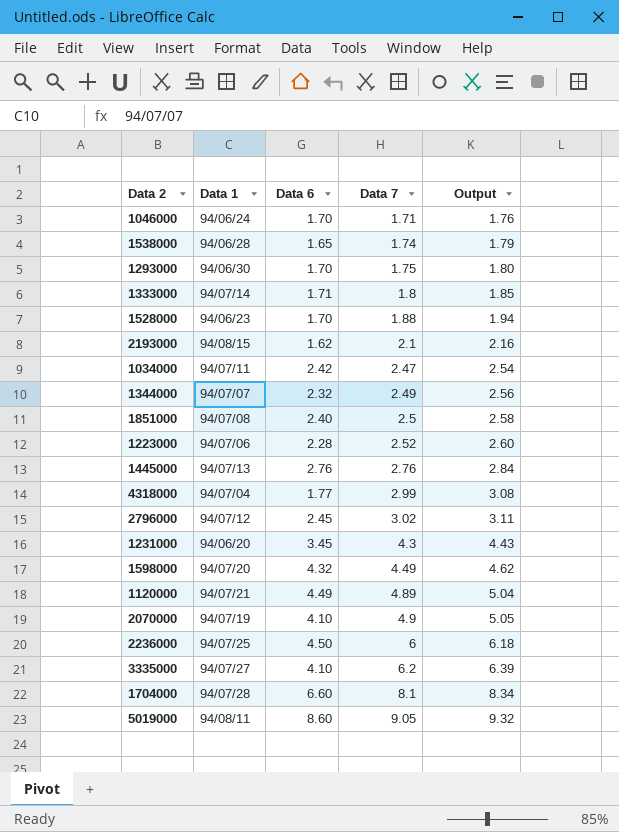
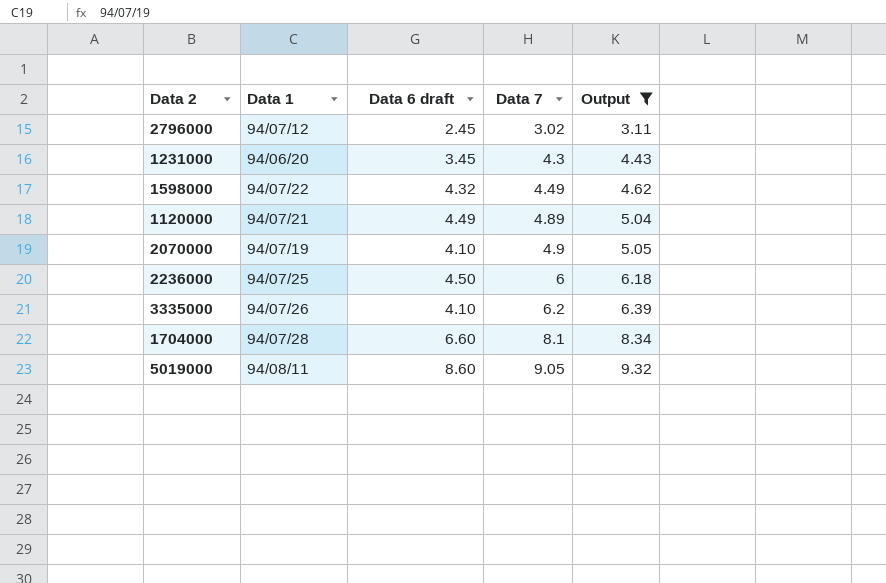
filter: none -> Output >= 3.11
column name: Data 6 -> Data 6 draft
1598000 | Data 1: 94/07/20 -> 94/07/22
3335000 | Data 1: 94/07/27 -> 94/07/26

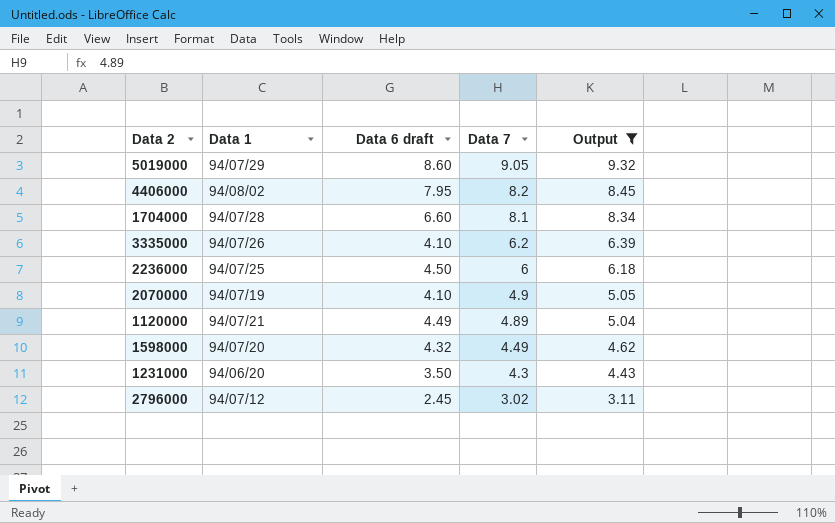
row order: Data 7 ascending -> Data 7 descending
5019000 | Data 1: 94/08/11 -> 94/07/29
row 4406000: none -> 94/08/02 | 7.95 | 8.2 | 8.45
1598000 | Data 1: 94/07/22 -> 94/07/20
1231000 | Data 6 draft: 3.45 -> 3.50

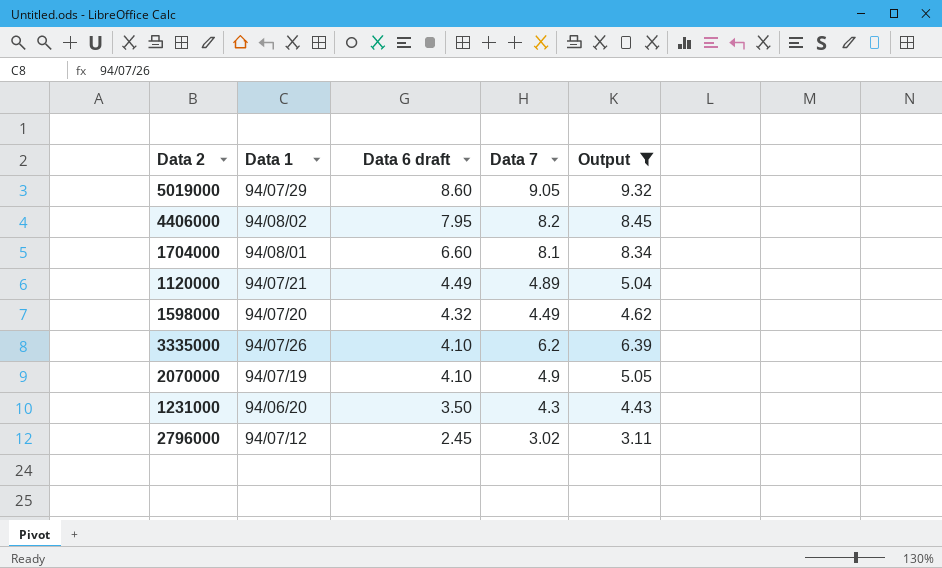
row order: Data 7 descending -> Data 6 draft descending
row 2236000: 94/07/25 | 4.50 | 6 | 6.18 -> none
1704000 | Data 1: 94/07/28 -> 94/08/01

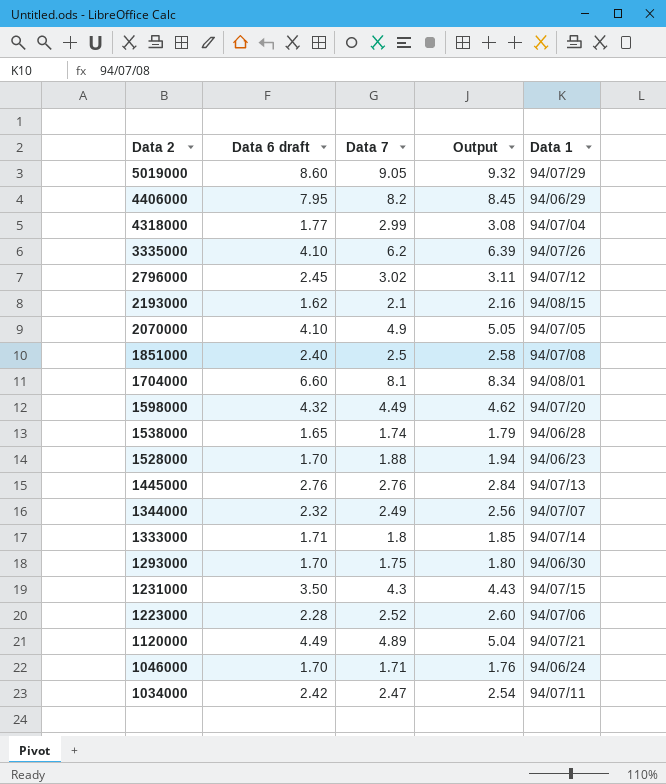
filter: Output >= 3.11 -> none
row order: Data 6 draft descending -> Data 2 descending
column Data 1 | position: 2 -> 5
4406000 | Data 1: 94/08/02 -> 94/06/29
2070000 | Data 1: 94/07/19 -> 94/07/05
1231000 | Data 1: 94/06/20 -> 94/07/15

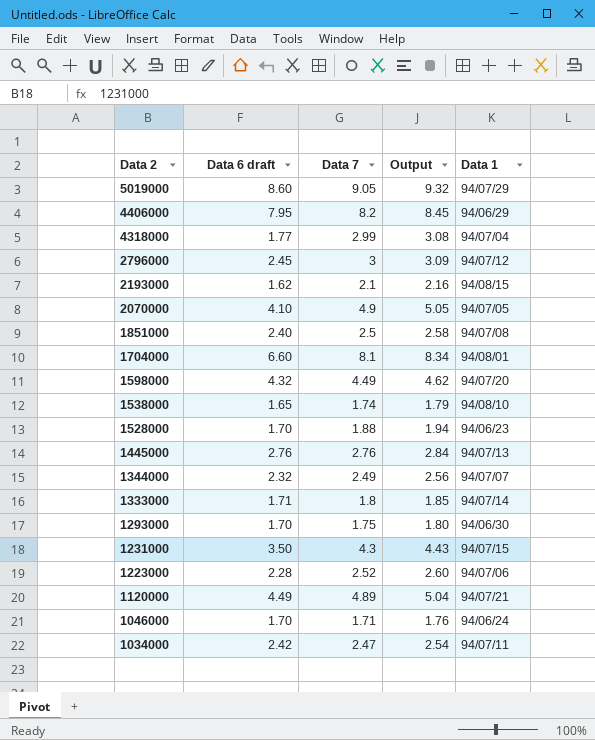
row 3335000: 4.10 | 6.2 | 6.39 | 94/07/26 -> none
2796000 | Data 7: 3.02 -> 3
2796000 | Output: 3.11 -> 3.09
1538000 | Data 1: 94/06/28 -> 94/08/10

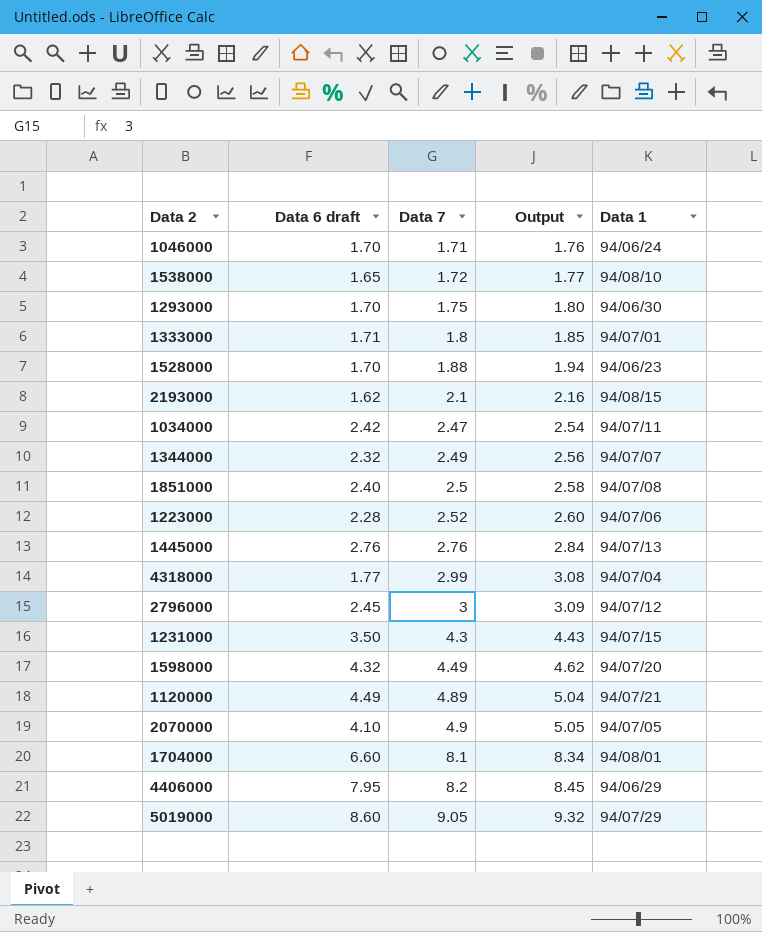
row order: Data 2 descending -> Data 7 ascending
1538000 | Data 7: 1.74 -> 1.72
1538000 | Output: 1.79 -> 1.77
1333000 | Data 1: 94/07/14 -> 94/07/01

